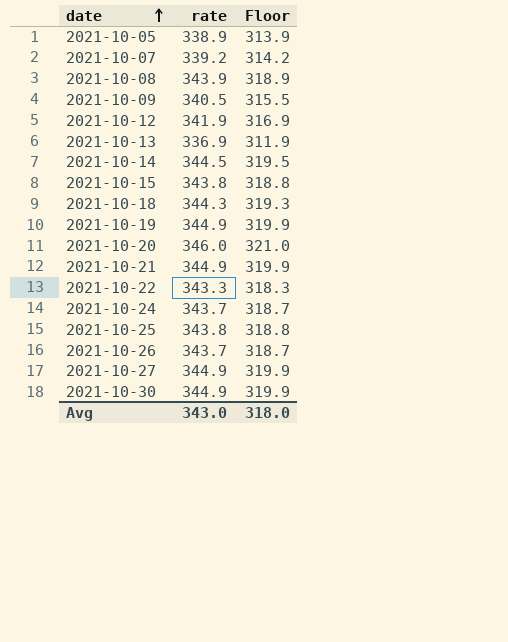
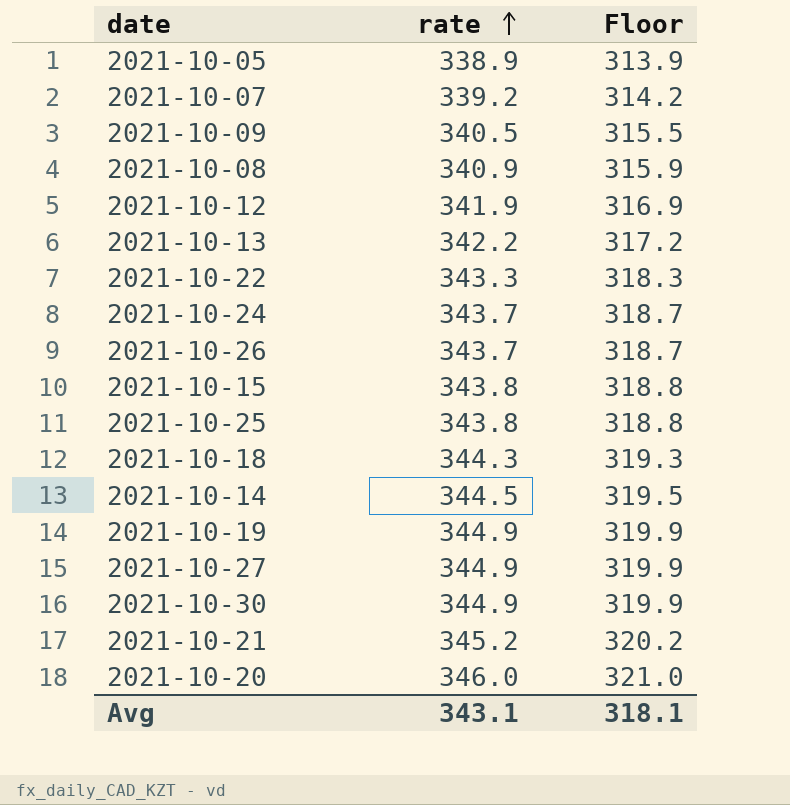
row order: date ascending -> rate ascending
2021-10-08 | rate: 343.9 -> 340.9
2021-10-08 | Floor: 318.9 -> 315.9
2021-10-13 | rate: 336.9 -> 342.2
2021-10-13 | Floor: 311.9 -> 317.2
2021-10-21 | rate: 344.9 -> 345.2
2021-10-21 | Floor: 319.9 -> 320.2
Avg | rate: 343.0 -> 343.1
Avg | Floor: 318.0 -> 318.1

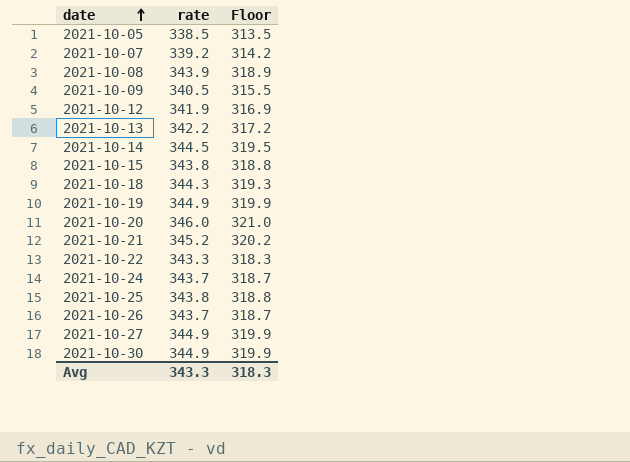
row order: rate ascending -> date ascending
2021-10-05 | rate: 338.9 -> 338.5
2021-10-05 | Floor: 313.9 -> 313.5
2021-10-08 | rate: 340.9 -> 343.9
2021-10-08 | Floor: 315.9 -> 318.9
Avg | rate: 343.1 -> 343.3
Avg | Floor: 318.1 -> 318.3

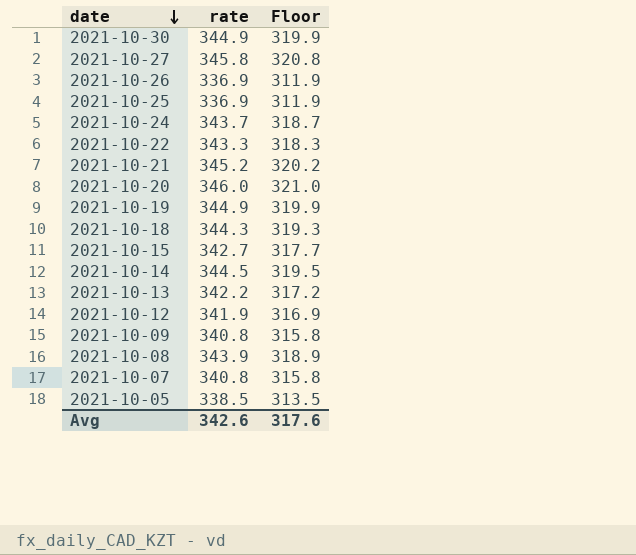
row order: date ascending -> date descending
2021-10-27 | rate: 344.9 -> 345.8
2021-10-27 | Floor: 319.9 -> 320.8
2021-10-26 | rate: 343.7 -> 336.9
2021-10-26 | Floor: 318.7 -> 311.9
2021-10-25 | rate: 343.8 -> 336.9
2021-10-25 | Floor: 318.8 -> 311.9
2021-10-15 | rate: 343.8 -> 342.7
2021-10-15 | Floor: 318.8 -> 317.7
2021-10-09 | rate: 340.5 -> 340.8
2021-10-09 | Floor: 315.5 -> 315.8
2021-10-07 | rate: 339.2 -> 340.8
2021-10-07 | Floor: 314.2 -> 315.8
Avg | rate: 343.3 -> 342.6
Avg | Floor: 318.3 -> 317.6

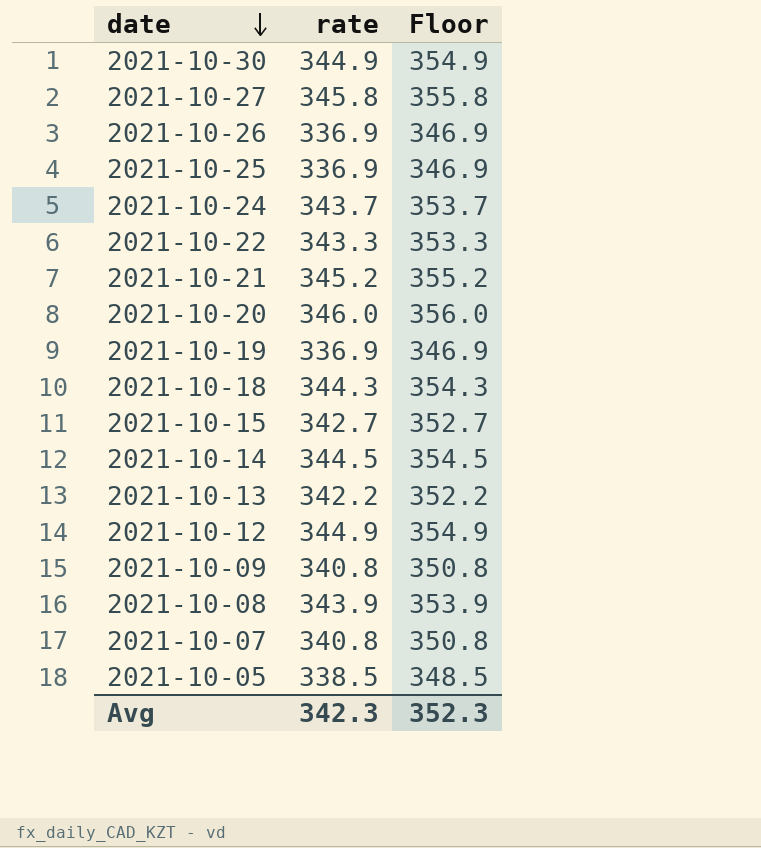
column Floor | formula: [rate] - 25 -> [rate] + 10
2021-10-19 | rate: 344.9 -> 336.9
2021-10-12 | rate: 341.9 -> 344.9
Avg | rate: 342.6 -> 342.3
Avg | Floor: 317.6 -> 352.3

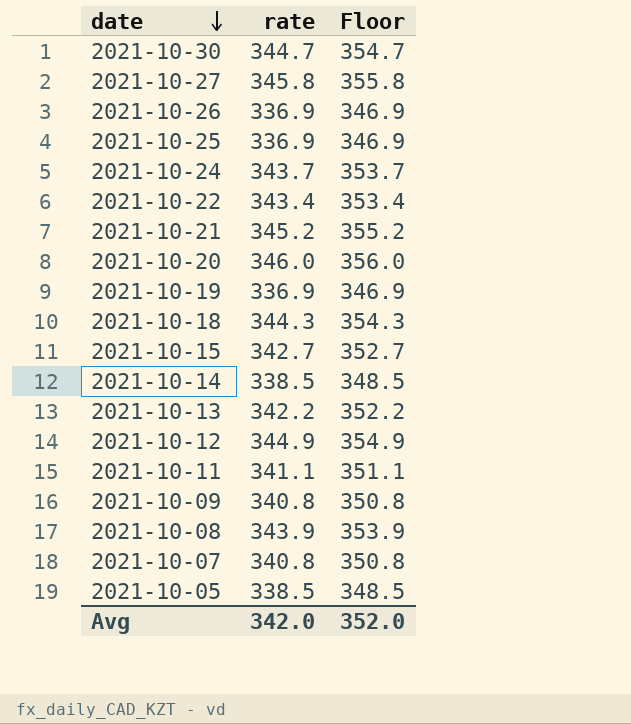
2021-10-30 | rate: 344.9 -> 344.7
2021-10-30 | Floor: 354.9 -> 354.7
2021-10-22 | rate: 343.3 -> 343.4
2021-10-22 | Floor: 353.3 -> 353.4
2021-10-14 | rate: 344.5 -> 338.5
2021-10-14 | Floor: 354.5 -> 348.5
row 2021-10-11: none -> 341.1 | 351.1
Avg | rate: 342.3 -> 342.0
Avg | Floor: 352.3 -> 352.0

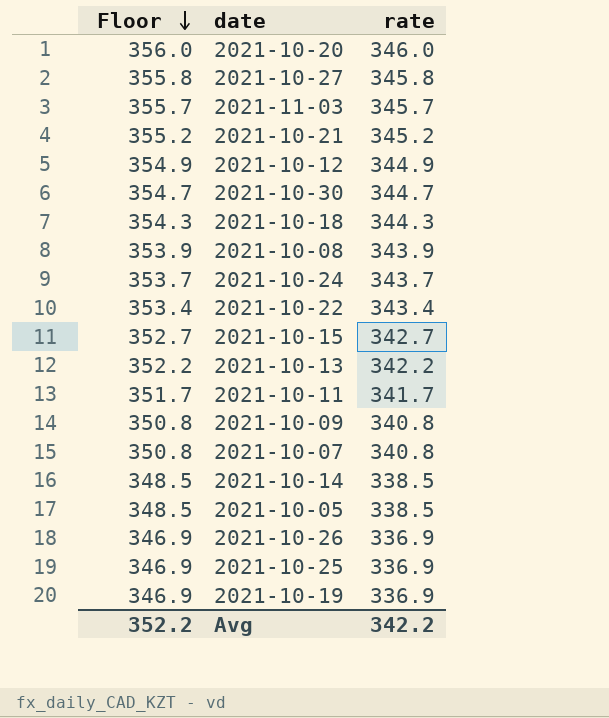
row order: date descending -> Floor descending
column Floor | position: 3 -> 1
row 2021-11-03: none -> 355.7 | 345.7
2021-10-11 | Floor: 351.1 -> 351.7
2021-10-11 | rate: 341.1 -> 341.7
Avg | Floor: 352.0 -> 352.2
Avg | rate: 342.0 -> 342.2

